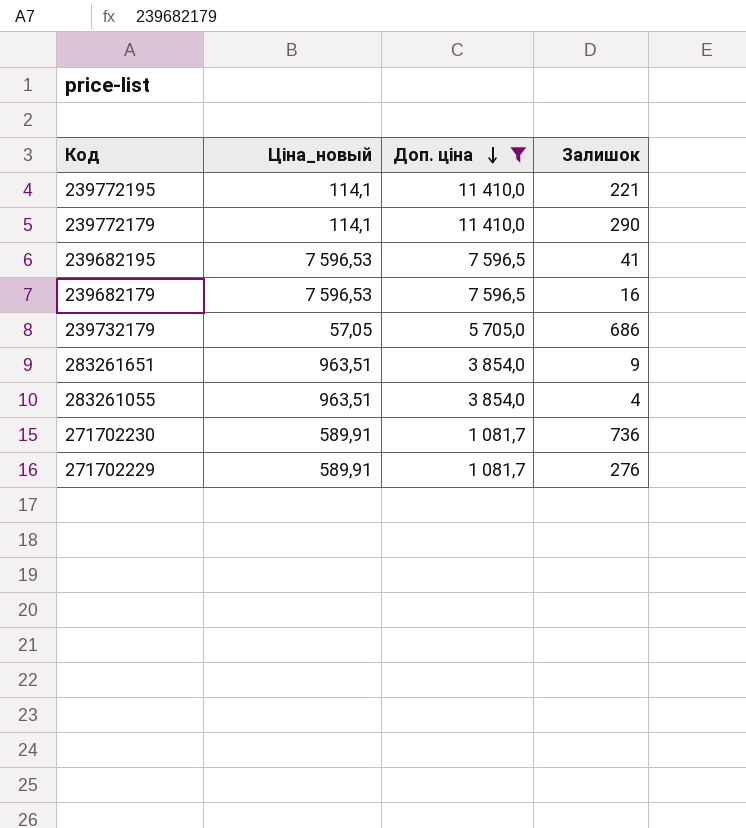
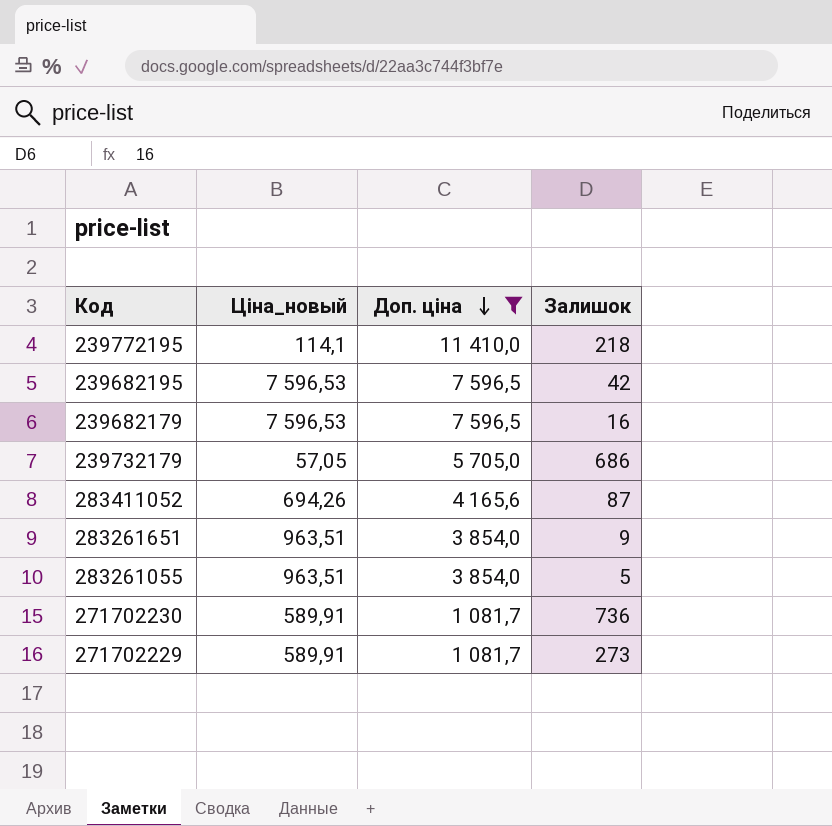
row 239772179: 114,1 | 11 410,0 | 290 -> none
239772195 | Залишок: 221 -> 218
239682195 | Залишок: 41 -> 42
row 283411052: none -> 694,26 | 4 165,6 | 87
283261055 | Залишок: 4 -> 5
271702229 | Залишок: 276 -> 273

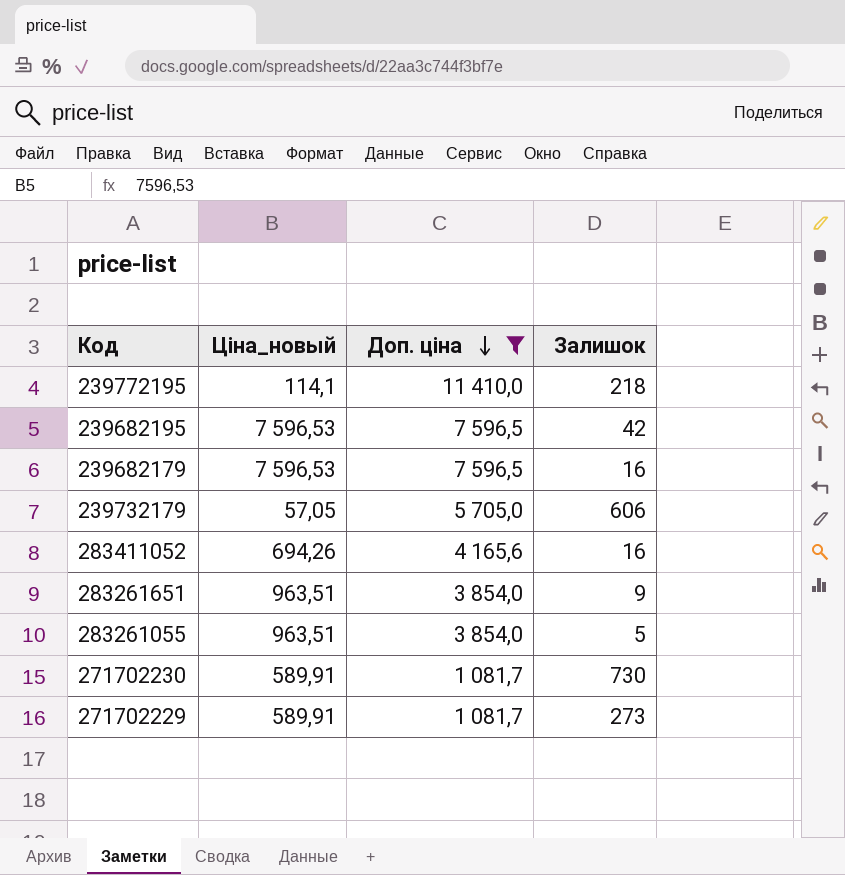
239732179 | Залишок: 686 -> 606
283411052 | Залишок: 87 -> 16
271702230 | Залишок: 736 -> 730

